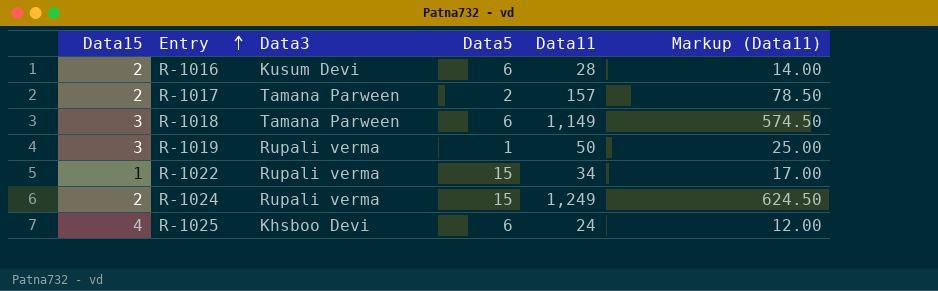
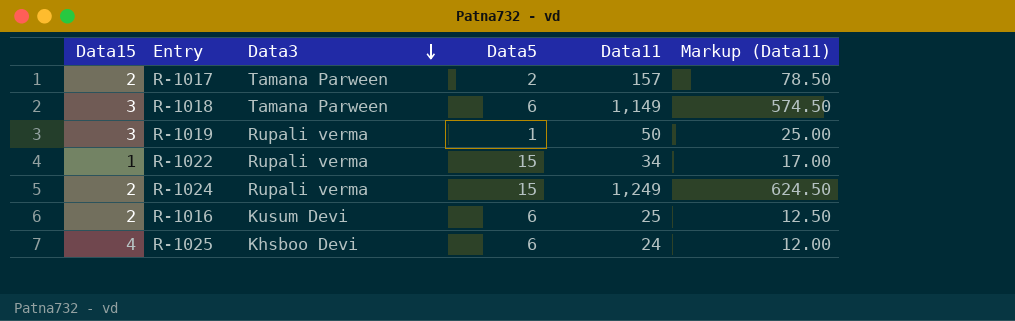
row order: Entry ascending -> Data3 descending
R-1016 | Data11: 28 -> 25
R-1016 | Markup (Data11): 14.00 -> 12.50

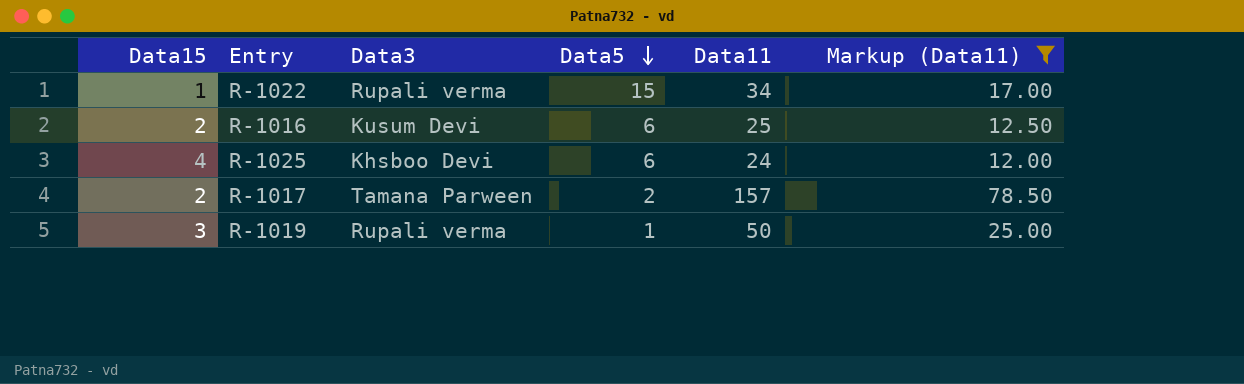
filter: none -> Markup (Data11) <= 78.50
row order: Data3 descending -> Data5 descending

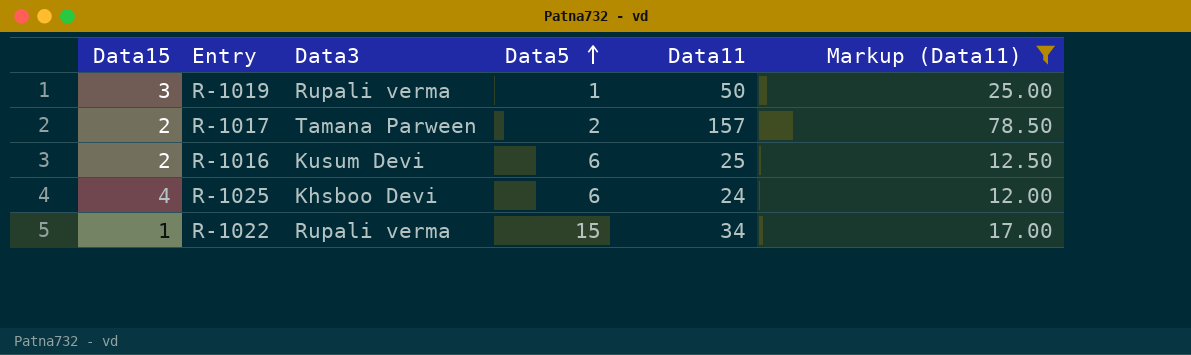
row order: Data5 descending -> Data5 ascending

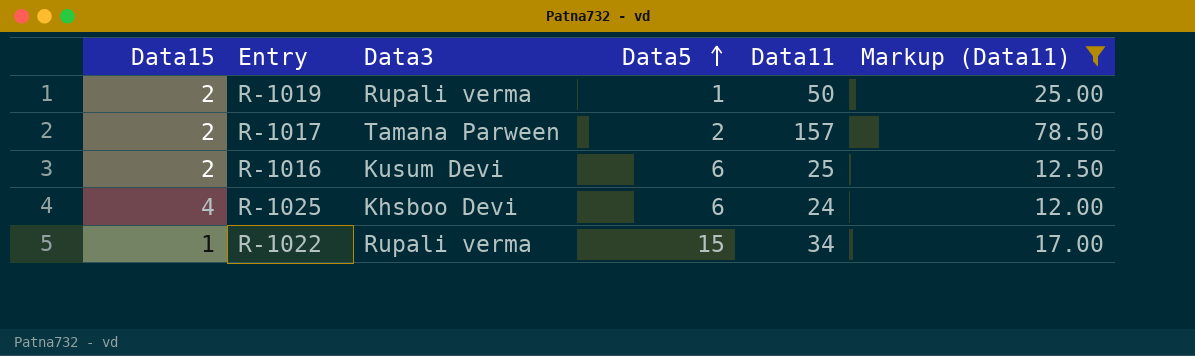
R-1019 | Data15: 3 -> 2

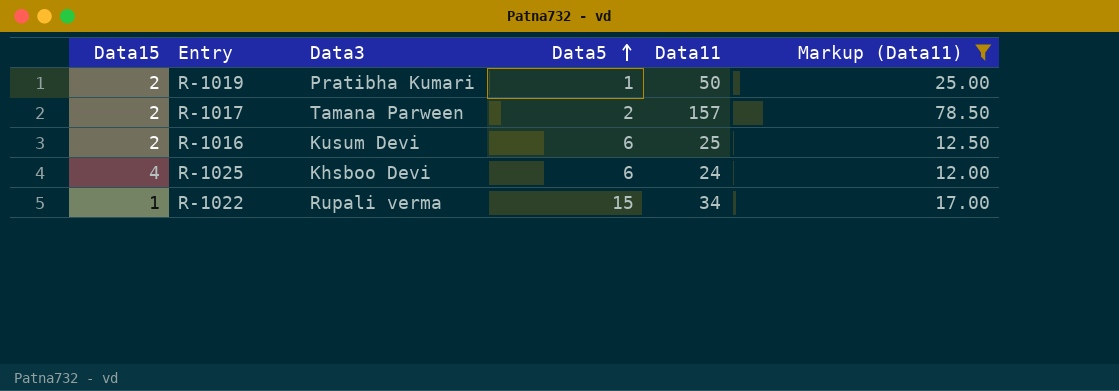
R-1019 | Data3: Rupali verma -> Pratibha Kumari

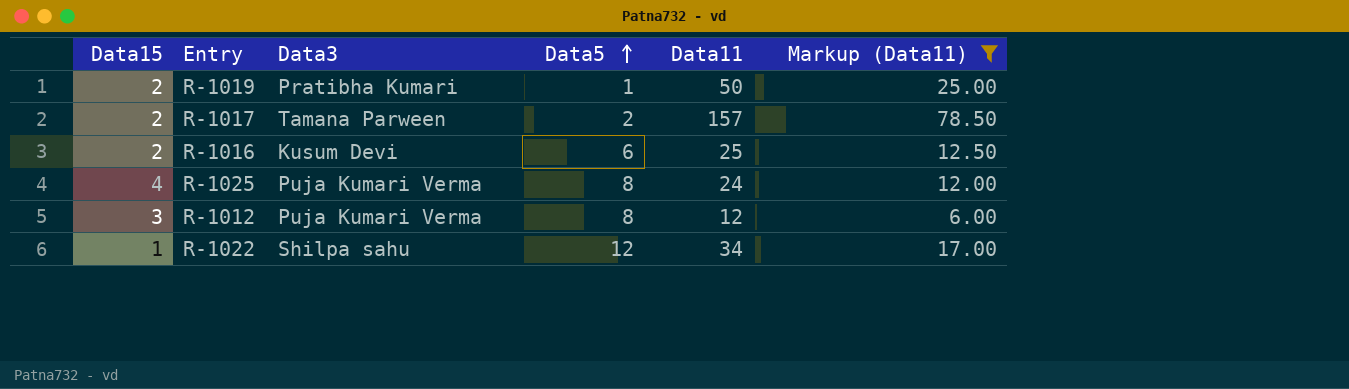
R-1025 | Data3: Khsboo Devi -> Puja Kumari Verma
R-1025 | Data5: 6 -> 8
row R-1012: none -> 3 | Puja Kumari Verma | 8 | 12 | 6.00
R-1022 | Data3: Rupali verma -> Shilpa sahu
R-1022 | Data5: 15 -> 12

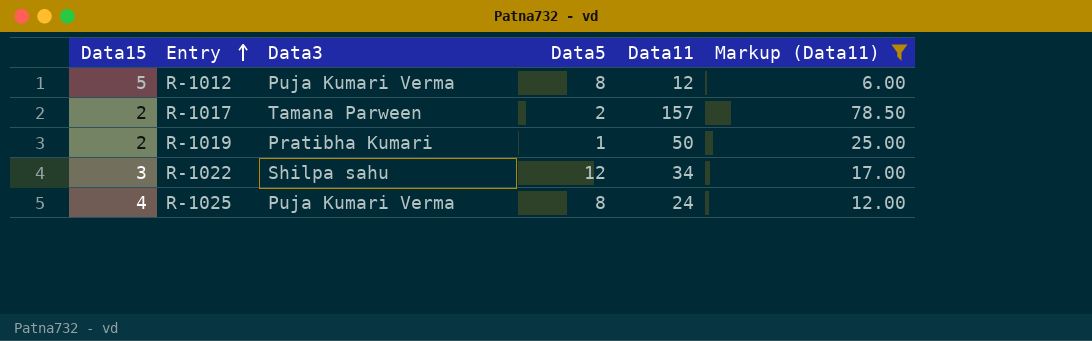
row order: Data5 ascending -> Entry ascending
row R-1016: 2 | Kusum Devi | 6 | 25 | 12.50 -> none
R-1012 | Data15: 3 -> 5
R-1022 | Data15: 1 -> 3

